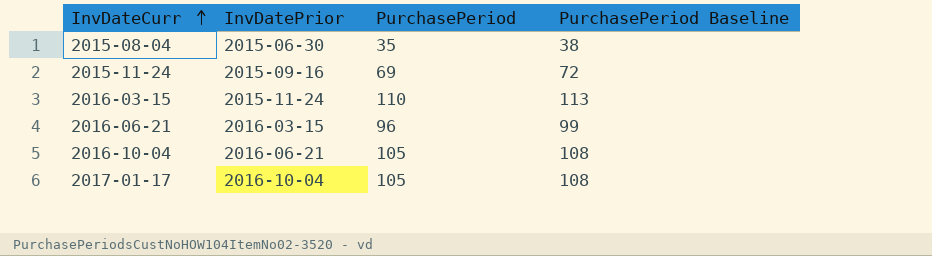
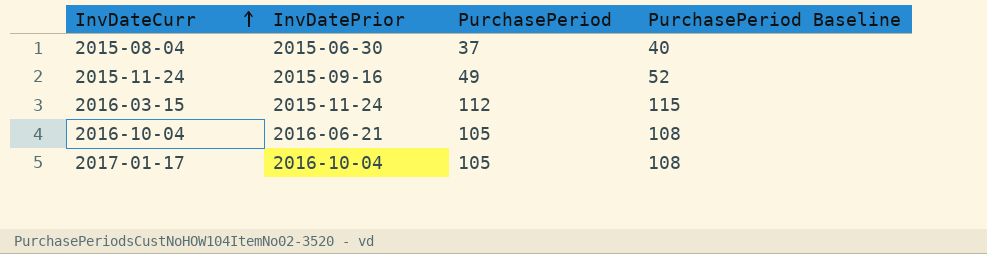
row 2016-06-21: 2016-03-15 | 96 | 99 -> none
2015-08-04 | PurchasePeriod: 35 -> 37
2015-08-04 | PurchasePeriod Baseline: 38 -> 40
2015-11-24 | PurchasePeriod: 69 -> 49
2015-11-24 | PurchasePeriod Baseline: 72 -> 52
2016-03-15 | PurchasePeriod: 110 -> 112
2016-03-15 | PurchasePeriod Baseline: 113 -> 115

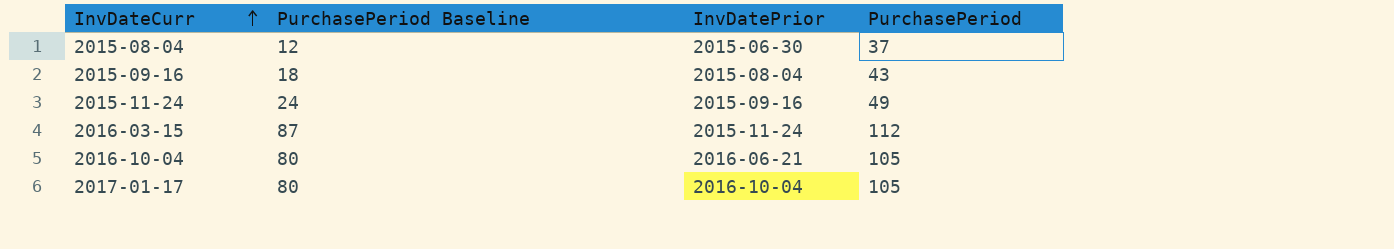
column PurchasePeriod Baseline | formula: [PurchasePeriod] + 3 -> [PurchasePeriod] - 25
column PurchasePeriod Baseline | position: 4 -> 2
row 2015-09-16: none -> 18 | 2015-08-04 | 43

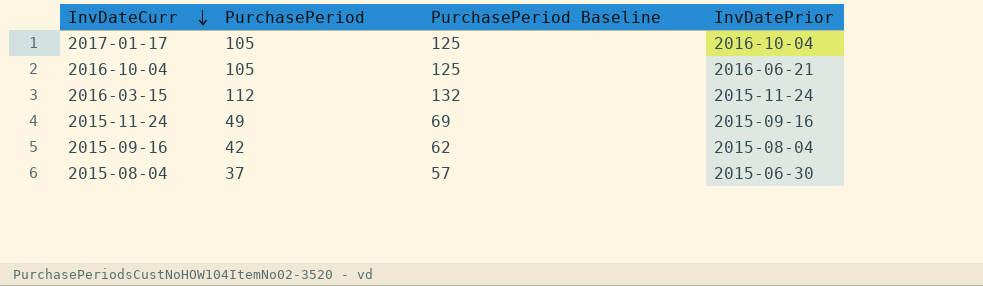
row order: InvDateCurr ascending -> InvDateCurr descending
column PurchasePeriod | position: 4 -> 2
column PurchasePeriod Baseline | formula: [PurchasePeriod] - 25 -> [PurchasePeriod] + 20
2015-09-16 | PurchasePeriod: 43 -> 42

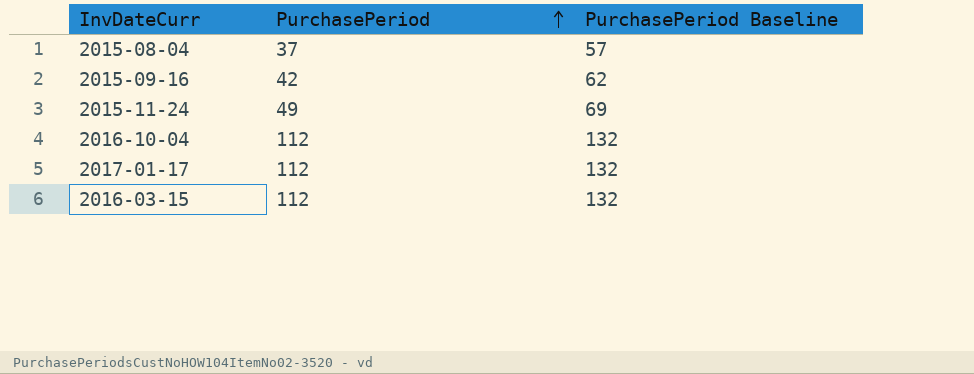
row order: InvDateCurr descending -> PurchasePeriod ascending
column InvDatePrior | position: 4 -> none
2016-10-04 | PurchasePeriod: 105 -> 112
2016-10-04 | PurchasePeriod Baseline: 125 -> 132
2017-01-17 | PurchasePeriod: 105 -> 112
2017-01-17 | PurchasePeriod Baseline: 125 -> 132

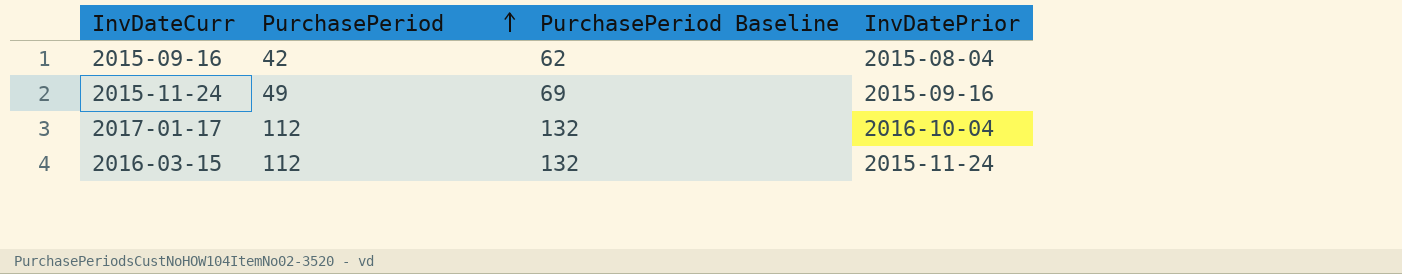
column InvDatePrior | position: none -> 4
row 2015-08-04: 37 | 57 -> none
row 2016-10-04: 112 | 132 -> none

